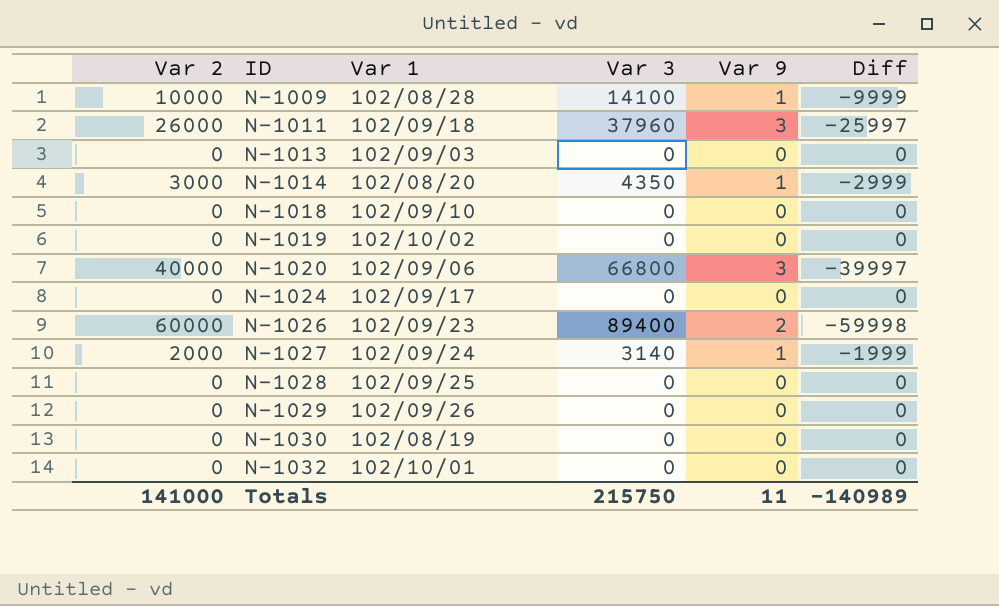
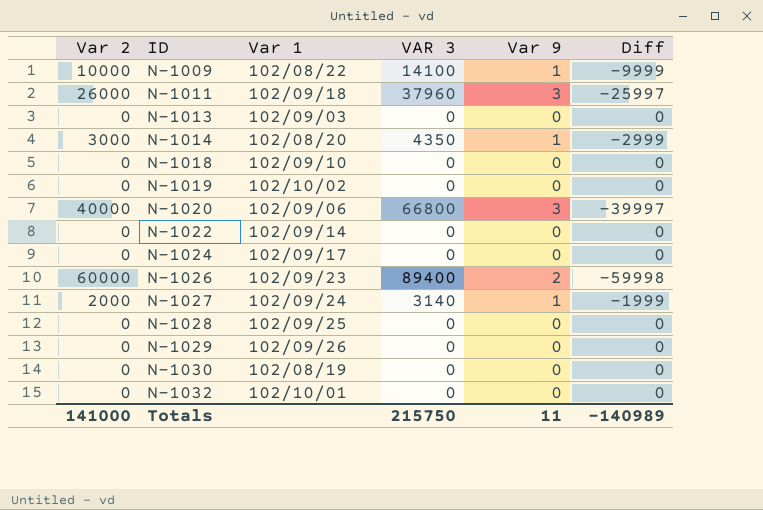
column name: Var 3 -> VAR 3
N-1009 | Var 1: 102/08/28 -> 102/08/22
row N-1022: none -> 0 | 102/09/14 | 0 | 0 | 0

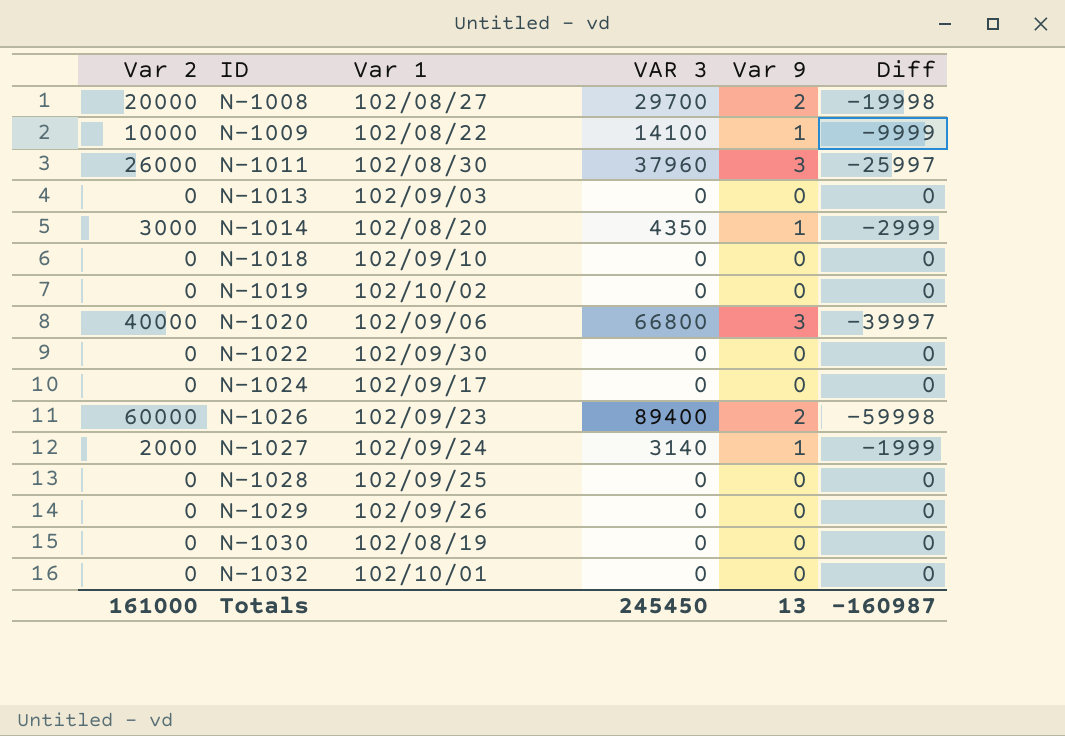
row N-1008: none -> 20000 | 102/08/27 | 29700 | 2 | -19998
N-1011 | Var 1: 102/09/18 -> 102/08/30
N-1022 | Var 1: 102/09/14 -> 102/09/30
Totals | Var 2: 141000 -> 161000
Totals | VAR 3: 215750 -> 245450
Totals | Var 9: 11 -> 13
Totals | Diff: -140989 -> -160987

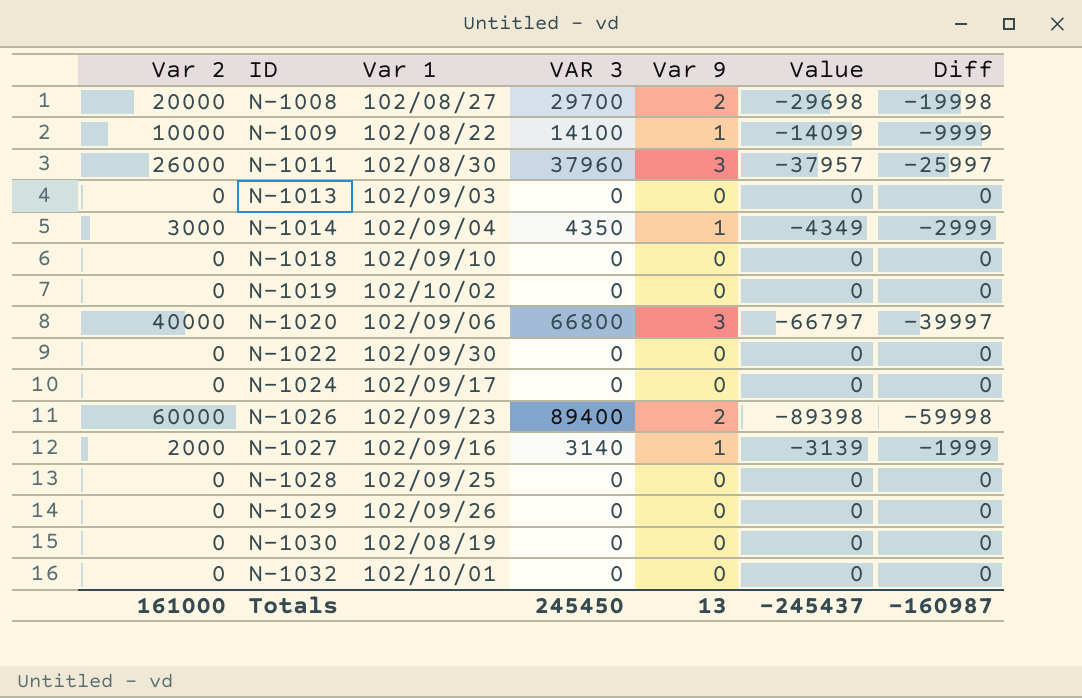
column Value | formula: none -> [Var 9] - [VAR 3]
N-1014 | Var 1: 102/08/20 -> 102/09/04
N-1027 | Var 1: 102/09/24 -> 102/09/16

